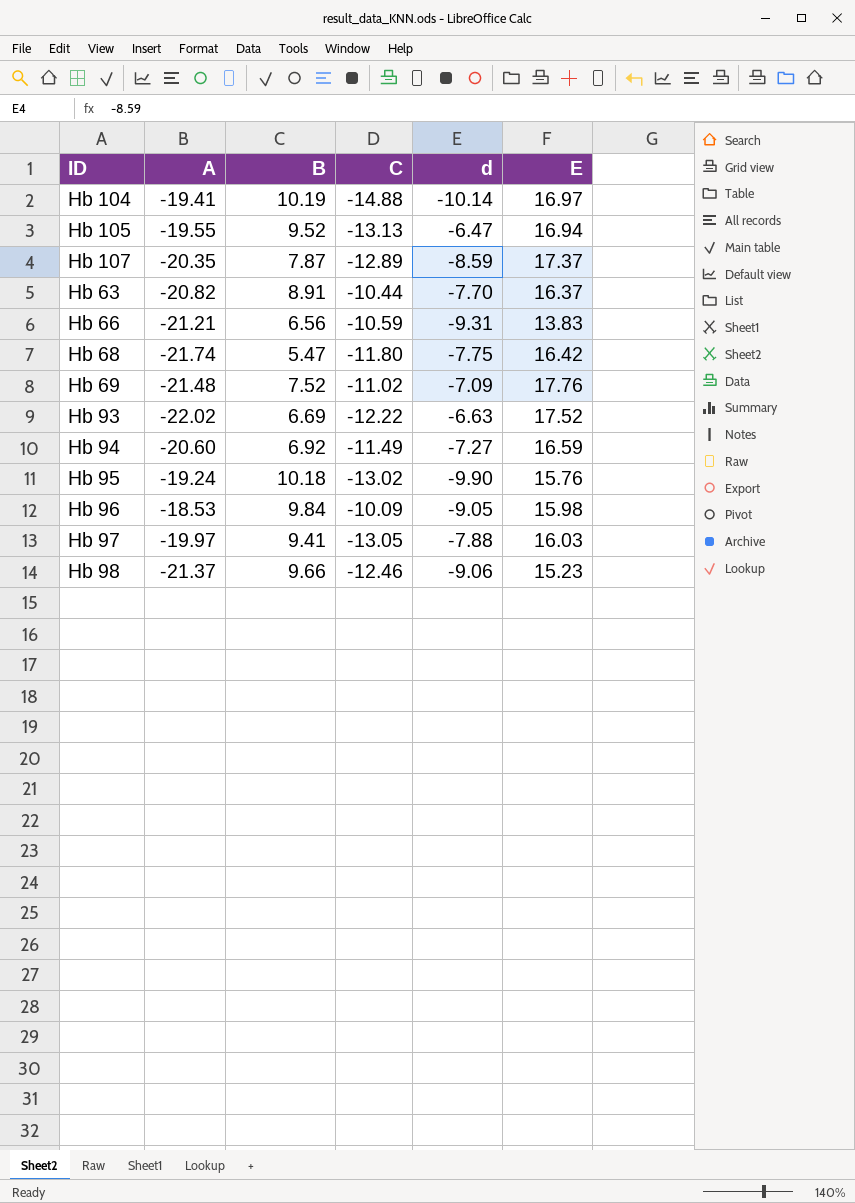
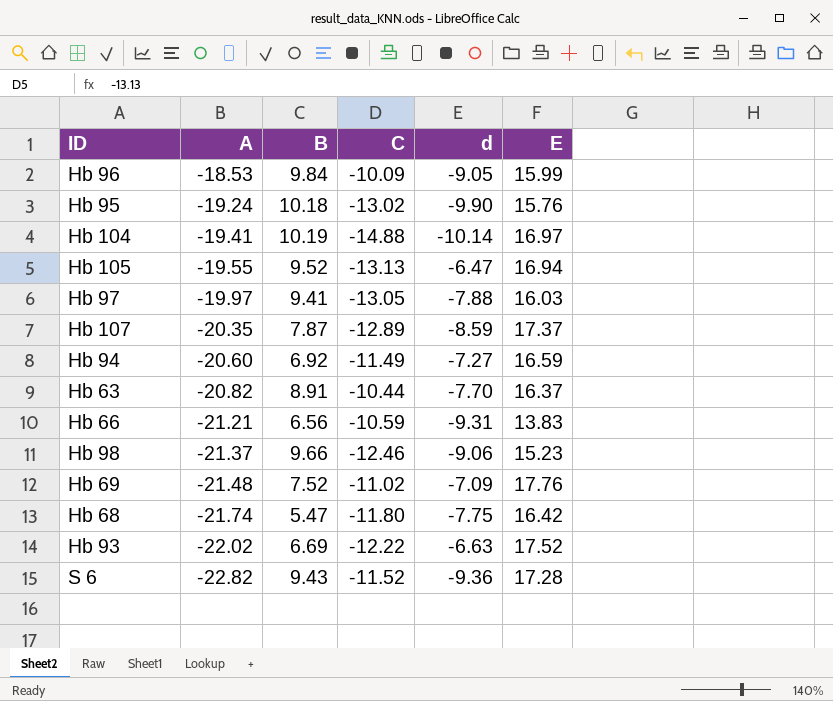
row order: none -> A descending
Hb 96 | E: 15.98 -> 15.99
row S 6: none -> -22.82 | 9.43 | -11.52 | -9.36 | 17.28

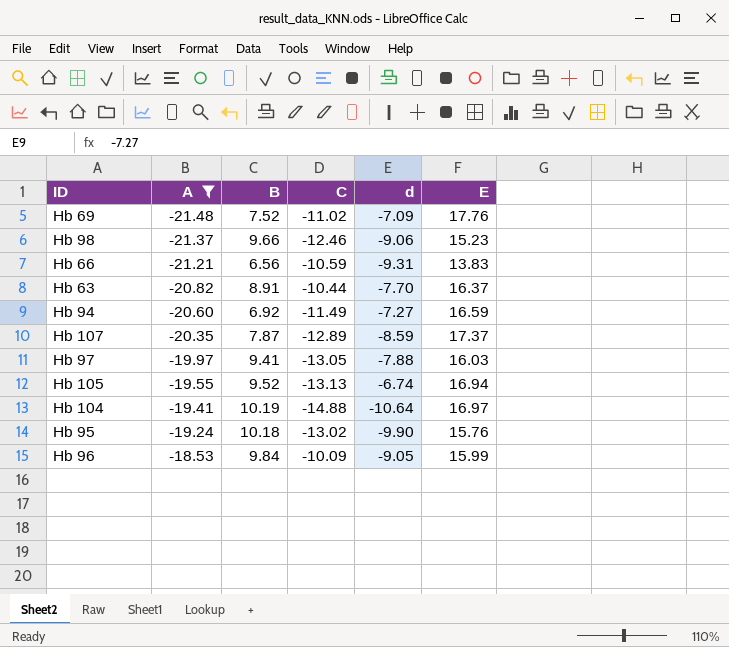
filter: none -> A >= -21.48
row order: A descending -> A ascending
Hb 105 | d: -6.47 -> -6.74
Hb 104 | d: -10.14 -> -10.64

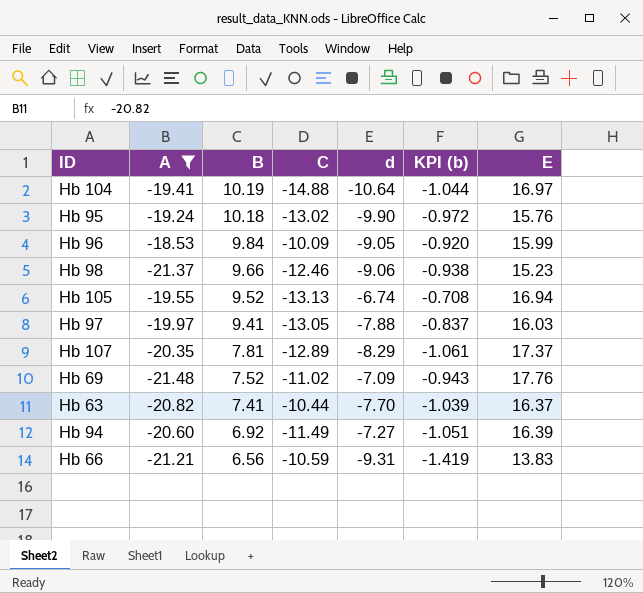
row order: A ascending -> B descending
column KPI (b) | formula: none -> [d] / [B]
Hb 107 | B: 7.87 -> 7.81
Hb 107 | d: -8.59 -> -8.29
Hb 63 | B: 8.91 -> 7.41
Hb 94 | E: 16.59 -> 16.39

